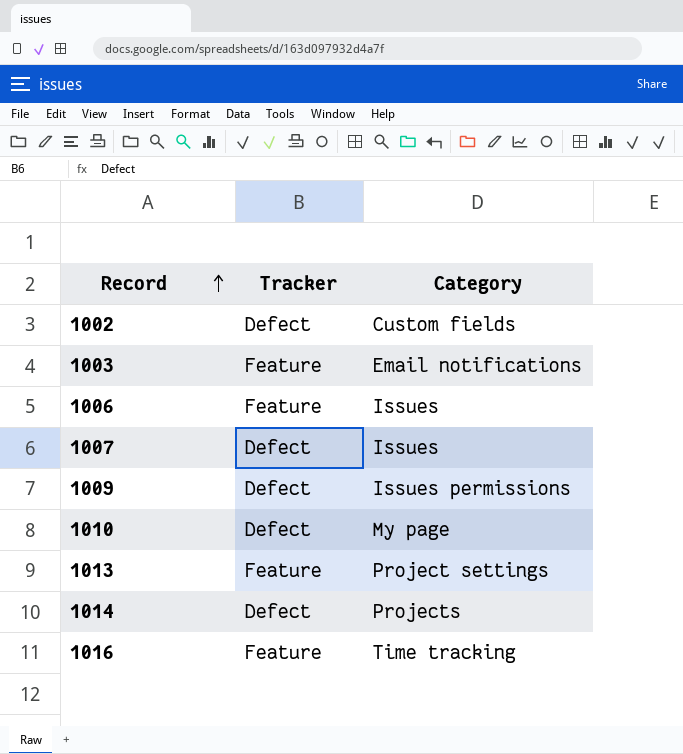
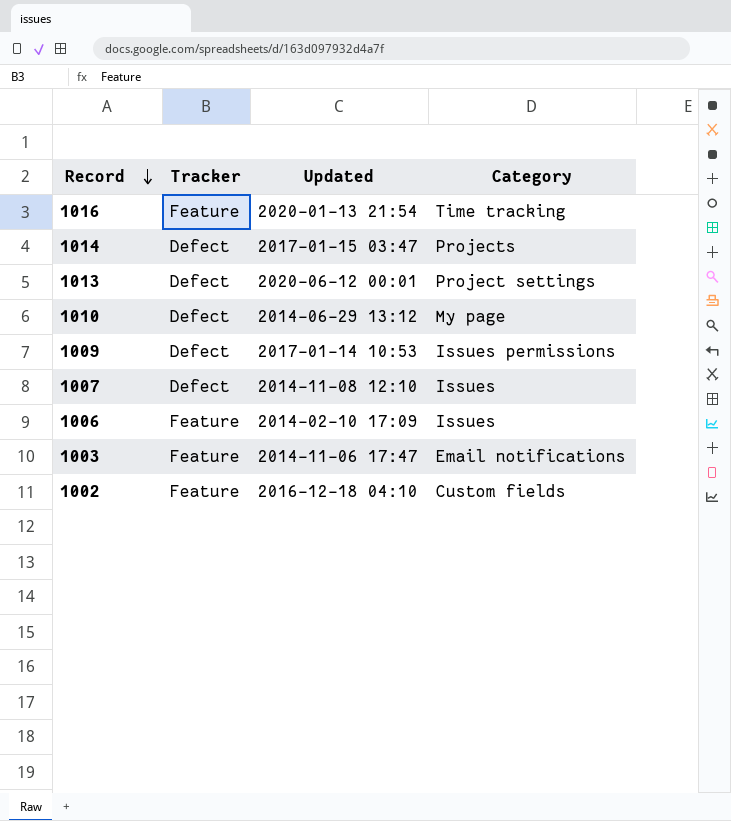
row order: Record ascending -> Record descending
column Updated | position: none -> 3
1013 | Tracker: Feature -> Defect
1002 | Tracker: Defect -> Feature

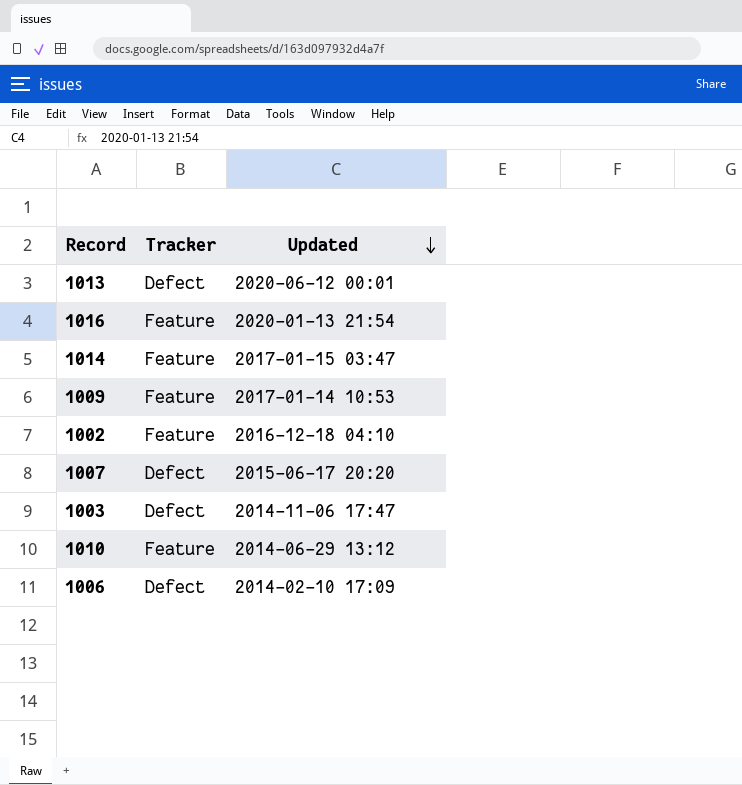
row order: Record descending -> Updated descending
column Category | position: 4 -> none
1014 | Tracker: Defect -> Feature
1009 | Tracker: Defect -> Feature
1007 | Updated: 2014-11-08 12:10 -> 2015-06-17 20:20
1003 | Tracker: Feature -> Defect
1010 | Tracker: Defect -> Feature
1006 | Tracker: Feature -> Defect

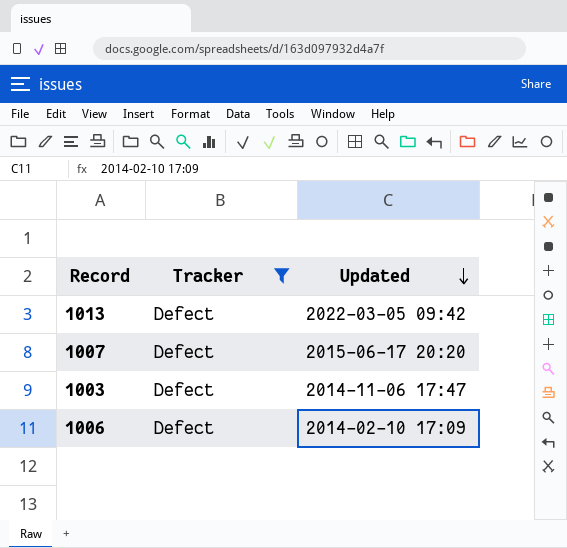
filter: none -> Tracker = Defect
1013 | Updated: 2020-06-12 00:01 -> 2022-03-05 09:42

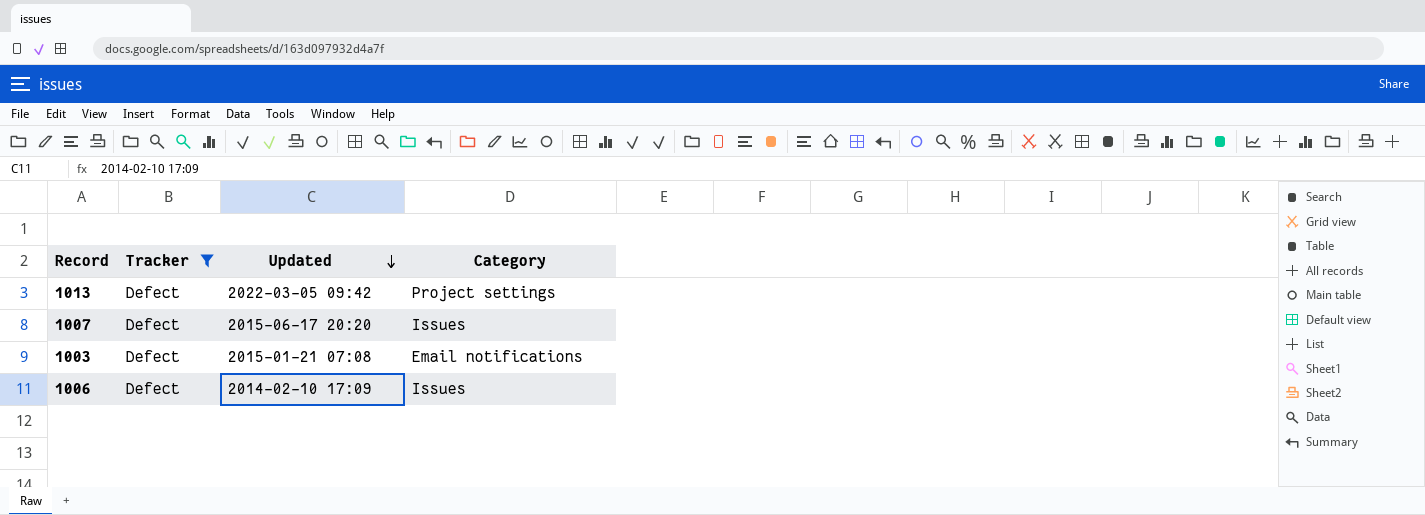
column Category | position: none -> 4
1003 | Updated: 2014-11-06 17:47 -> 2015-01-21 07:08

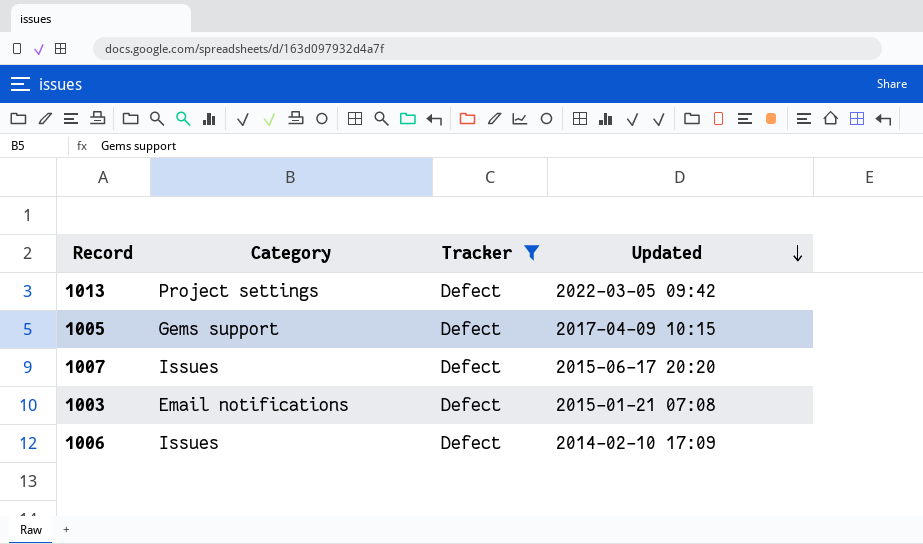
column Category | position: 4 -> 2
row 1005: none -> Gems support | Defect | 2017-04-09 10:15

